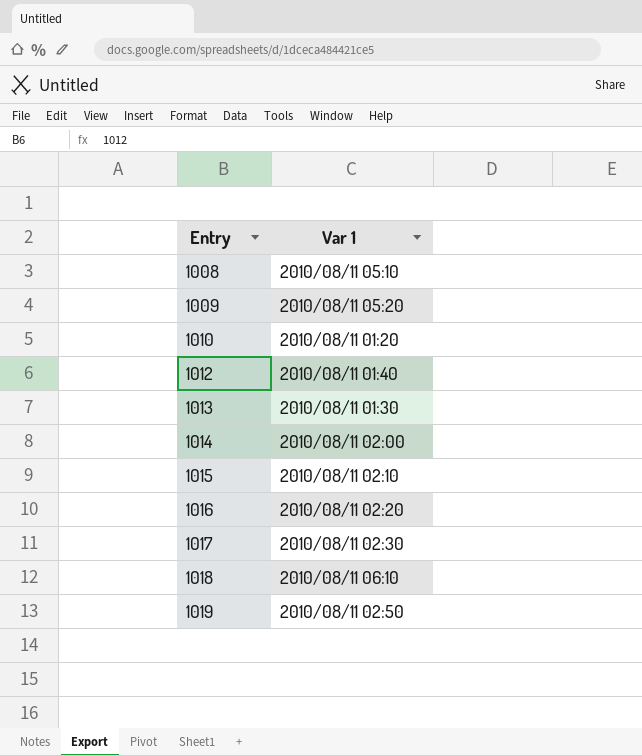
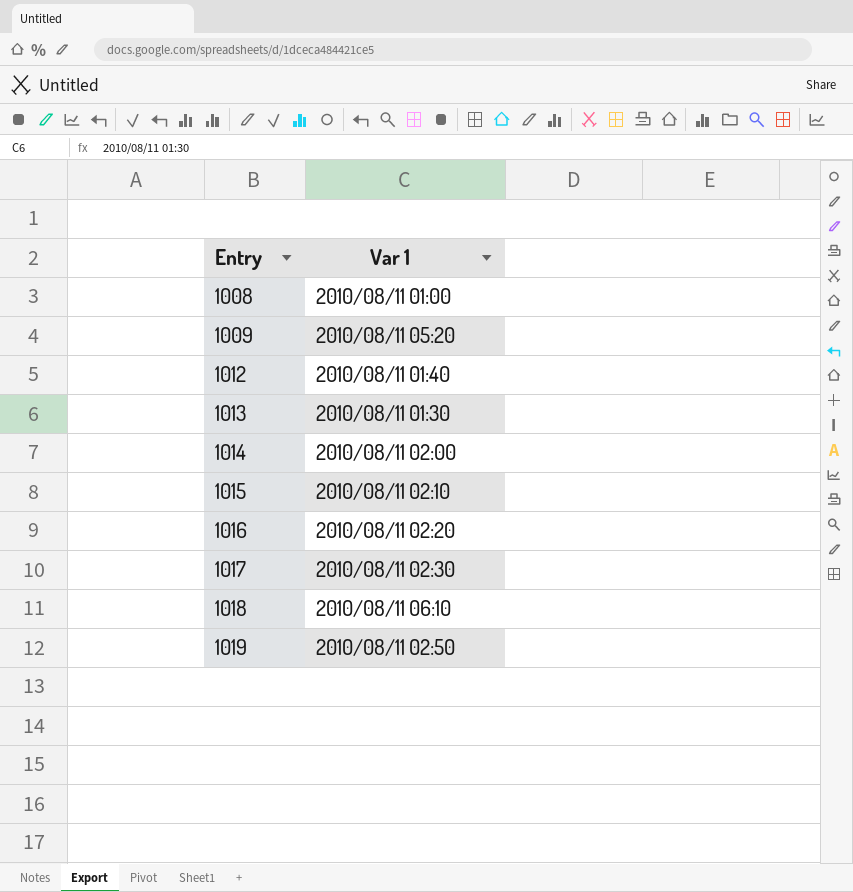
row 1010: 2010/08/11 01:20 -> none
1008 | Var 1: 2010/08/11 05:10 -> 2010/08/11 01:00

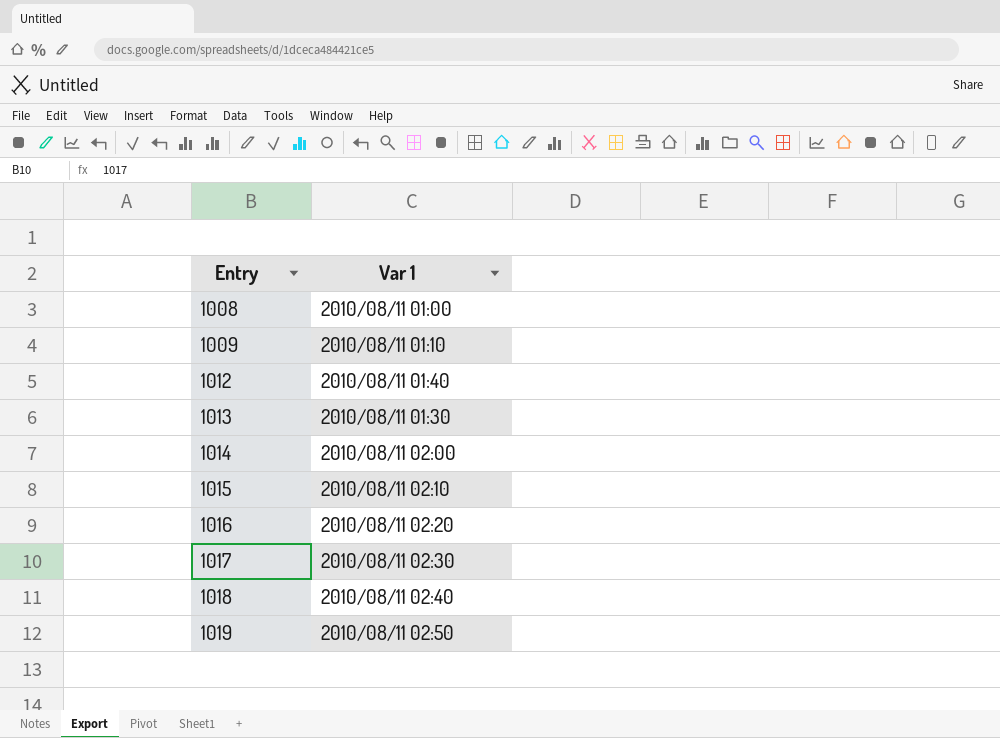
1009 | Var 1: 2010/08/11 05:20 -> 2010/08/11 01:10
1018 | Var 1: 2010/08/11 06:10 -> 2010/08/11 02:40

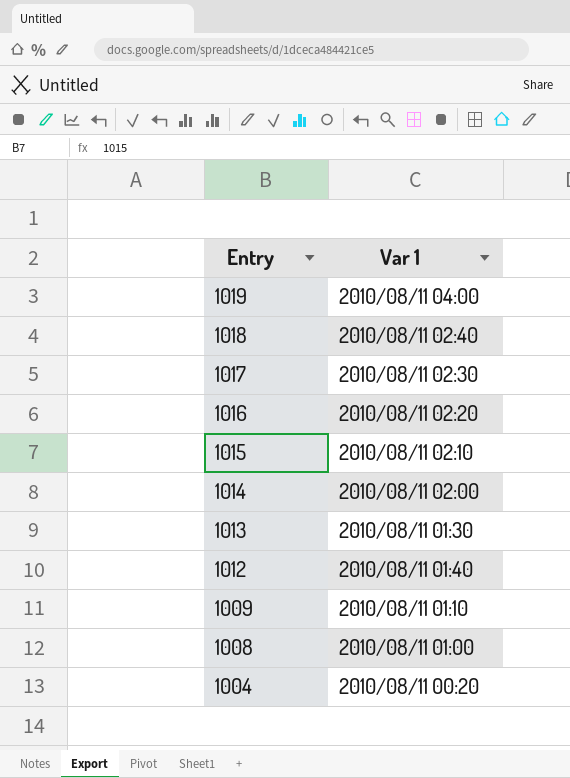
row order: Entry ascending -> Entry descending
1019 | Var 1: 2010/08/11 02:50 -> 2010/08/11 04:00
row 1004: none -> 2010/08/11 00:20

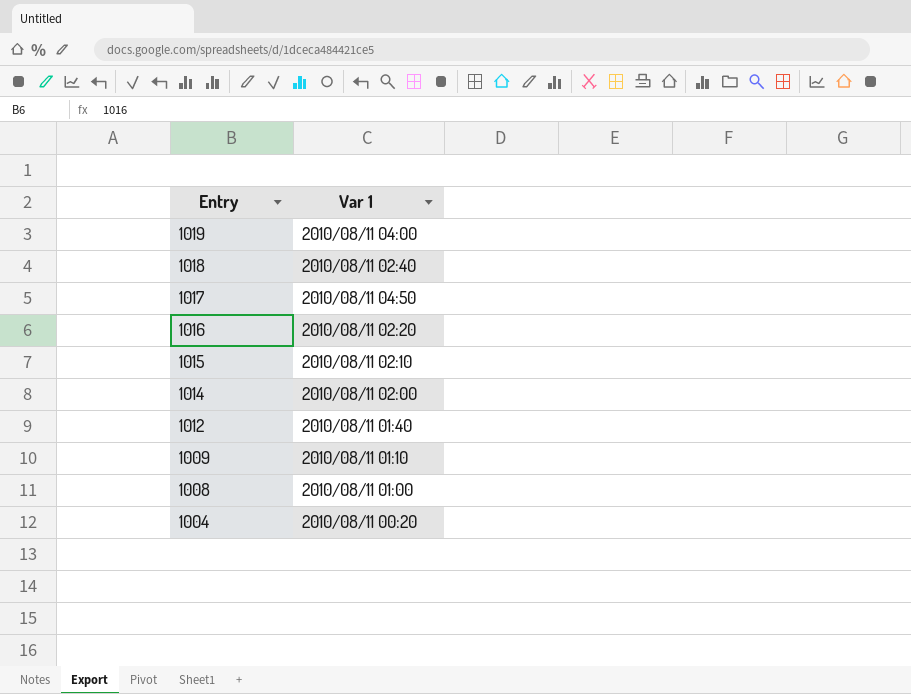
row 1013: 2010/08/11 01:30 -> none
1017 | Var 1: 2010/08/11 02:30 -> 2010/08/11 04:50

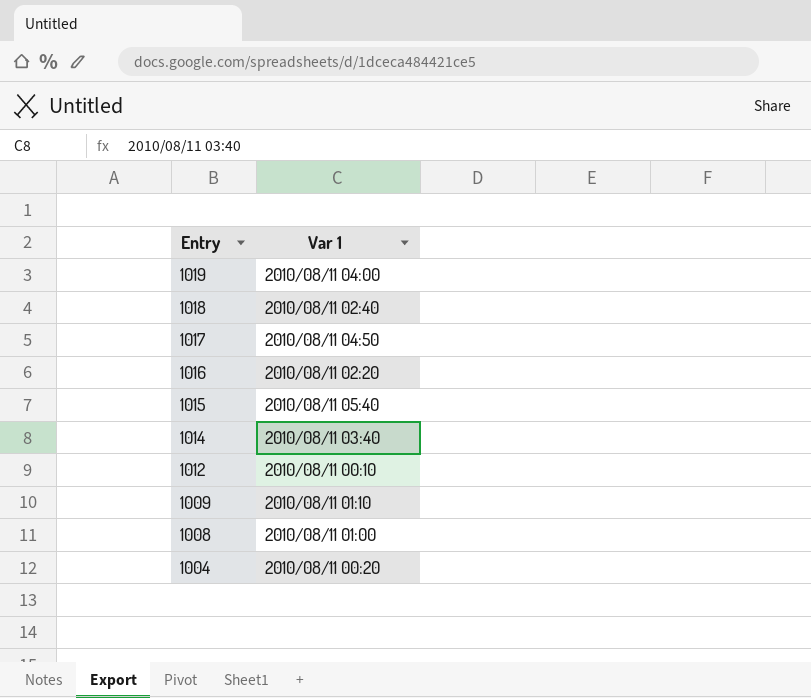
1015 | Var 1: 2010/08/11 02:10 -> 2010/08/11 05:40
1014 | Var 1: 2010/08/11 02:00 -> 2010/08/11 03:40
1012 | Var 1: 2010/08/11 01:40 -> 2010/08/11 00:10

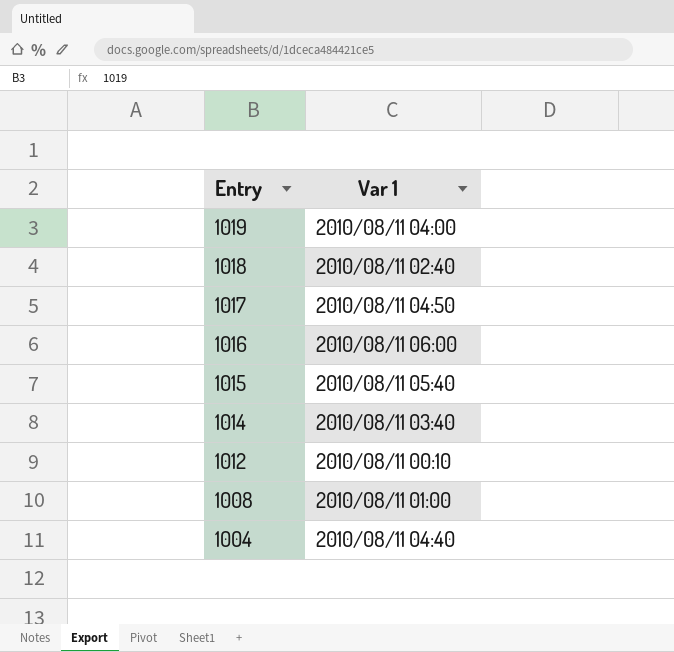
row 1009: 2010/08/11 01:10 -> none
1016 | Var 1: 2010/08/11 02:20 -> 2010/08/11 06:00
1004 | Var 1: 2010/08/11 00:20 -> 2010/08/11 04:40

